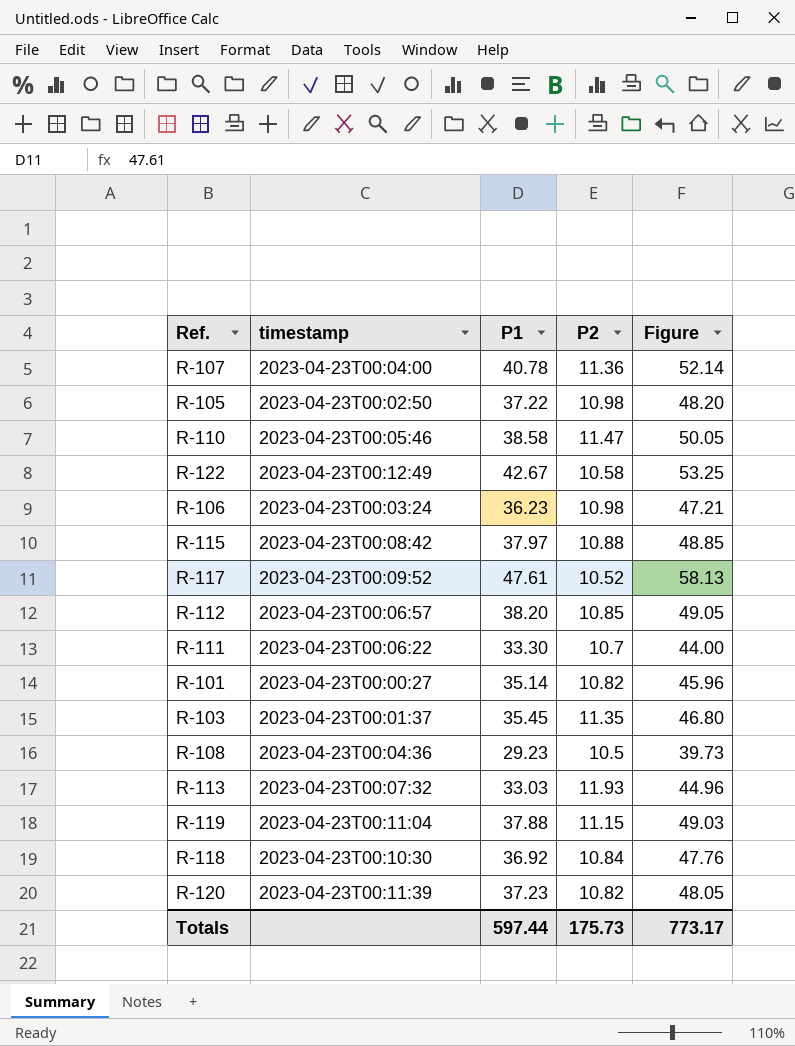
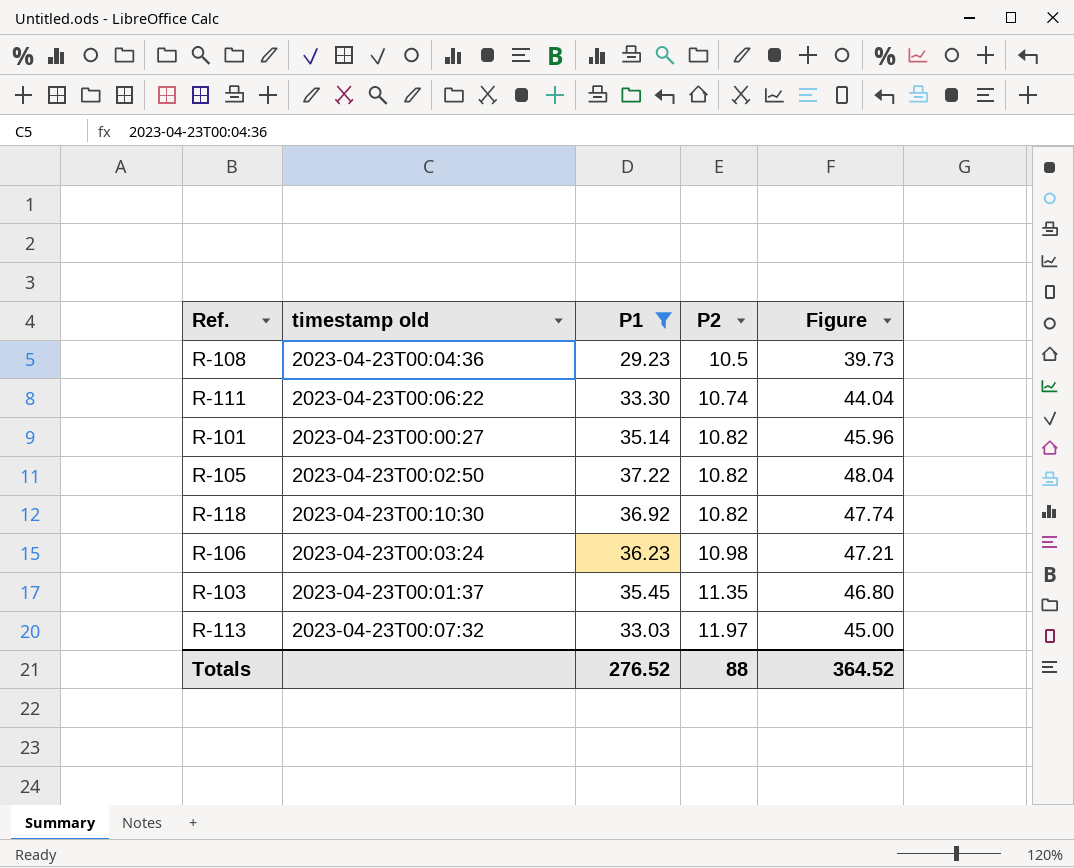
filter: none -> P1 <= 37.22
row order: none -> P2 ascending
column name: timestamp -> timestamp old
R-111 | P2: 10.7 -> 10.74
R-111 | Figure: 44.00 -> 44.04
R-105 | P2: 10.98 -> 10.82
R-105 | Figure: 48.20 -> 48.04
R-118 | P2: 10.84 -> 10.82
R-118 | Figure: 47.76 -> 47.74
R-113 | P2: 11.93 -> 11.97
R-113 | Figure: 44.96 -> 45.00
Totals | P1: 597.44 -> 276.52
Totals | P2: 175.73 -> 88
Totals | Figure: 773.17 -> 364.52

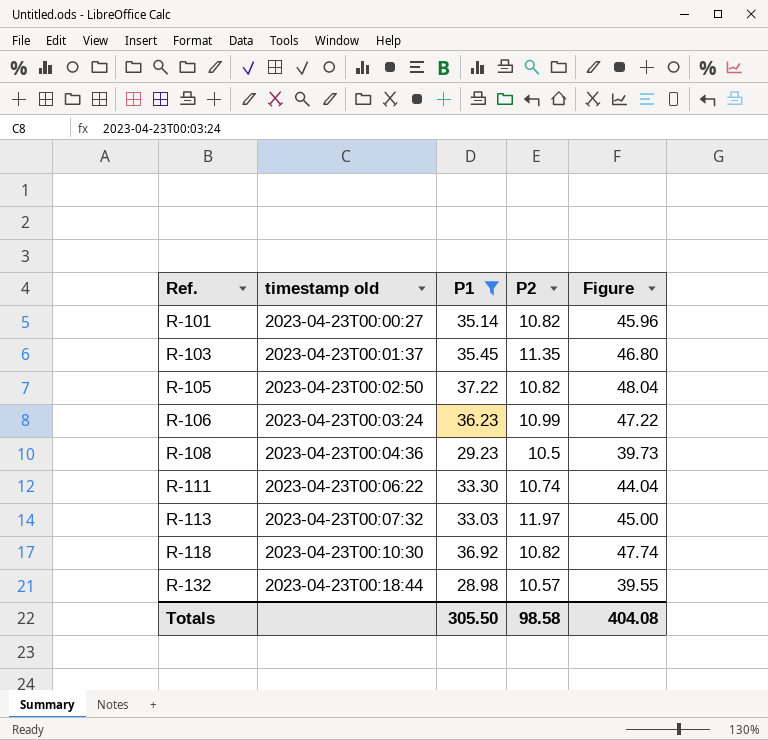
row order: P2 ascending -> Ref. ascending
R-106 | P2: 10.98 -> 10.99
R-106 | Figure: 47.21 -> 47.22
row R-132: none -> 2023-04-23T00:18:44 | 28.98 | 10.57 | 39.55
Totals | P1: 276.52 -> 305.50
Totals | P2: 88 -> 98.58
Totals | Figure: 364.52 -> 404.08

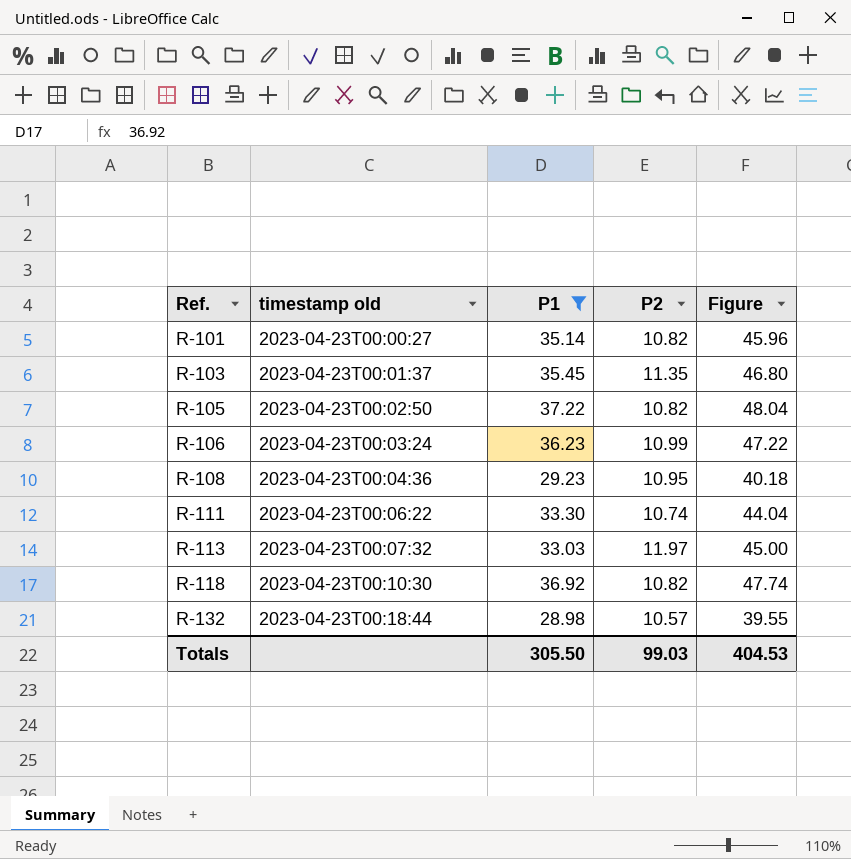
R-108 | P2: 10.5 -> 10.95
R-108 | Figure: 39.73 -> 40.18
Totals | P2: 98.58 -> 99.03
Totals | Figure: 404.08 -> 404.53

